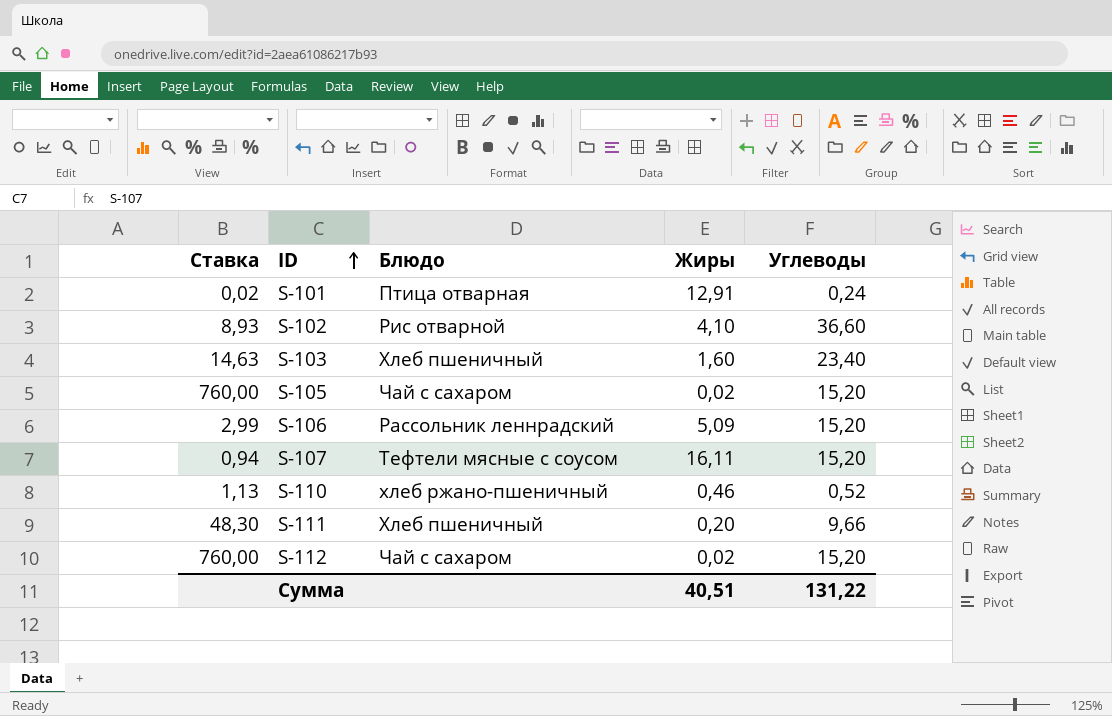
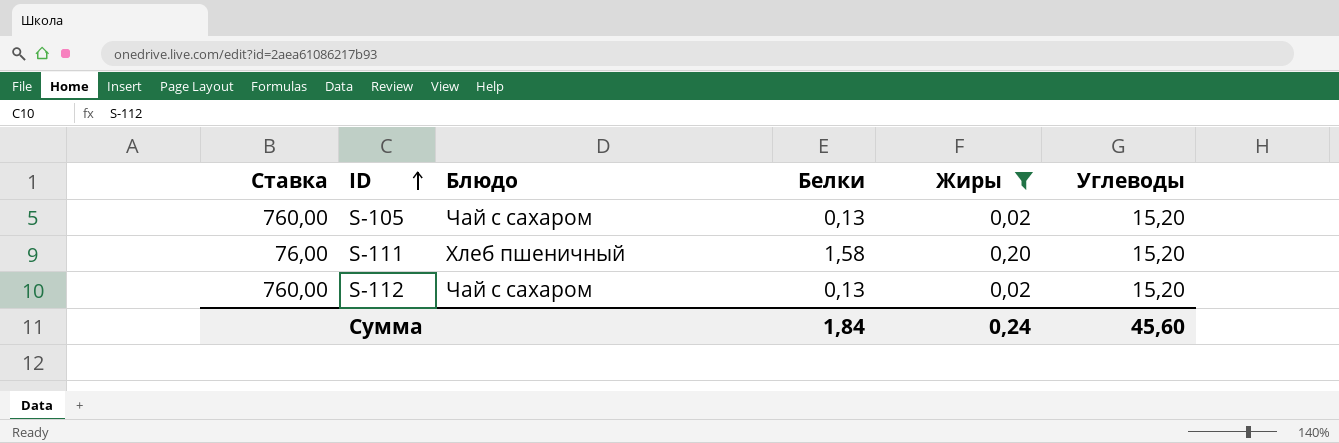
filter: none -> Жиры <= 0,20
column Белки | position: none -> 4
S-111 | Ставка: 48,30 -> 76,00
S-111 | Углеводы: 9,66 -> 15,20
Сумма | Жиры: 40,51 -> 0,24
Сумма | Углеводы: 131,22 -> 45,60

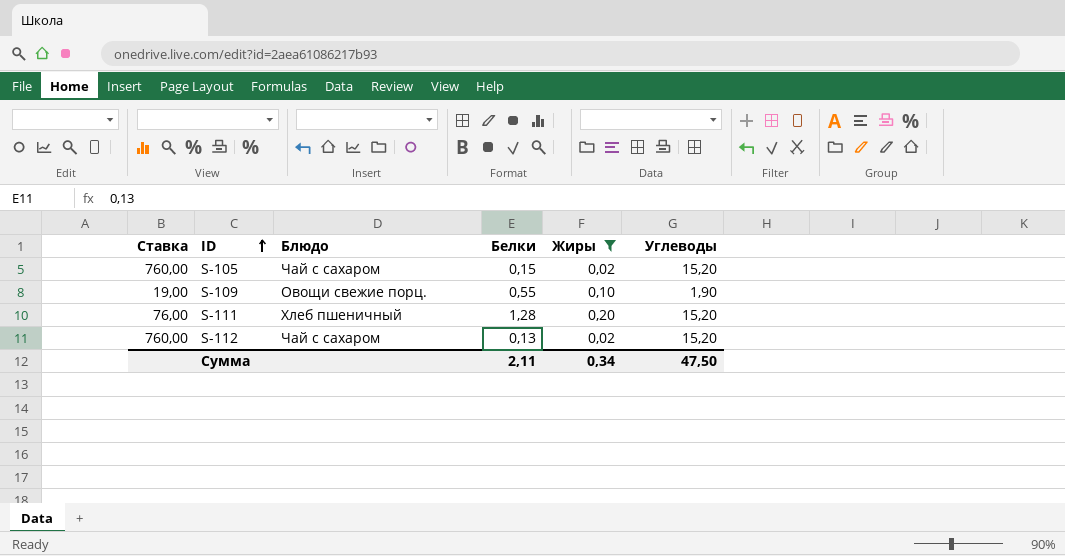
S-105 | Белки: 0,13 -> 0,15
row S-109: none -> 19,00 | Овощи свежие порц. | 0,55 | 0,10 | 1,90
S-111 | Белки: 1,58 -> 1,28
Сумма | Белки: 1,84 -> 2,11
Сумма | Жиры: 0,24 -> 0,34
Сумма | Углеводы: 45,60 -> 47,50

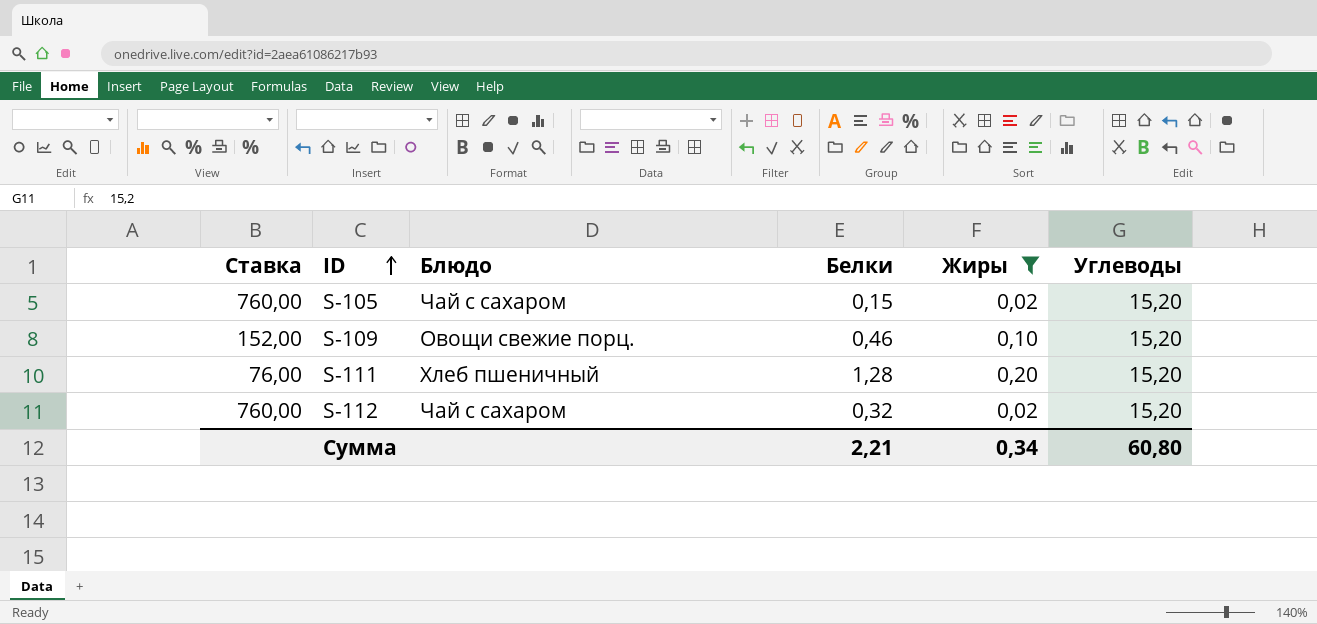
S-109 | Ставка: 19,00 -> 152,00
S-109 | Белки: 0,55 -> 0,46
S-109 | Углеводы: 1,90 -> 15,20
S-112 | Белки: 0,13 -> 0,32
Сумма | Белки: 2,11 -> 2,21
Сумма | Углеводы: 47,50 -> 60,80

